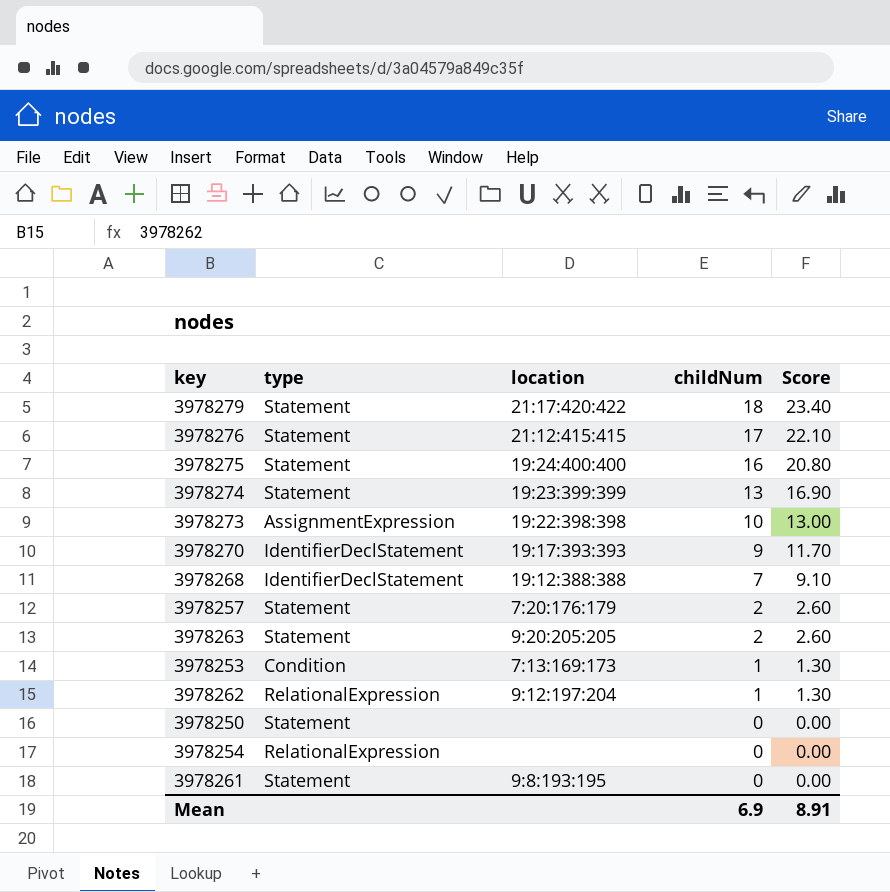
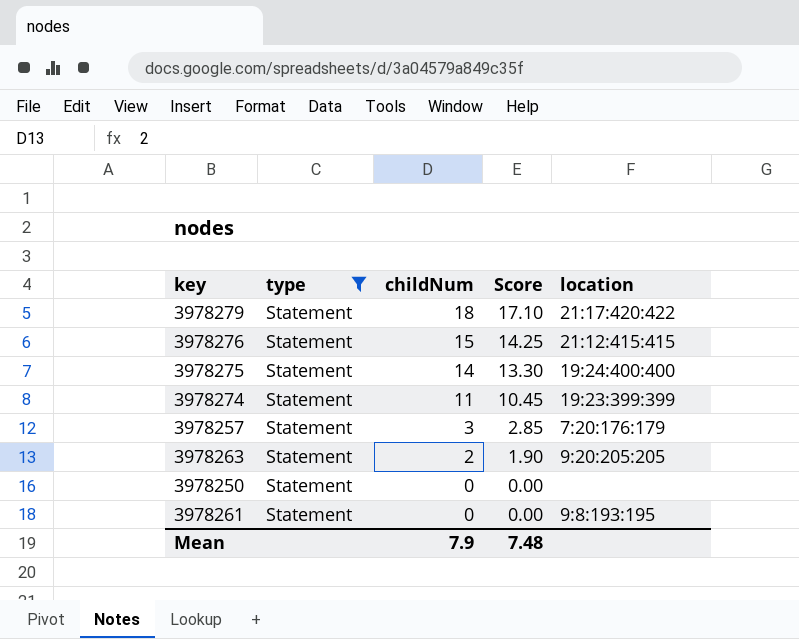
filter: none -> type = Statement
column Score | formula: [childNum] * 1.3 -> [childNum] * 0.95
column location | position: 3 -> 5
3978276 | childNum: 17 -> 15
3978275 | childNum: 16 -> 14
3978274 | childNum: 13 -> 11
3978257 | childNum: 2 -> 3
Mean | childNum: 6.9 -> 7.9
Mean | Score: 8.91 -> 7.48

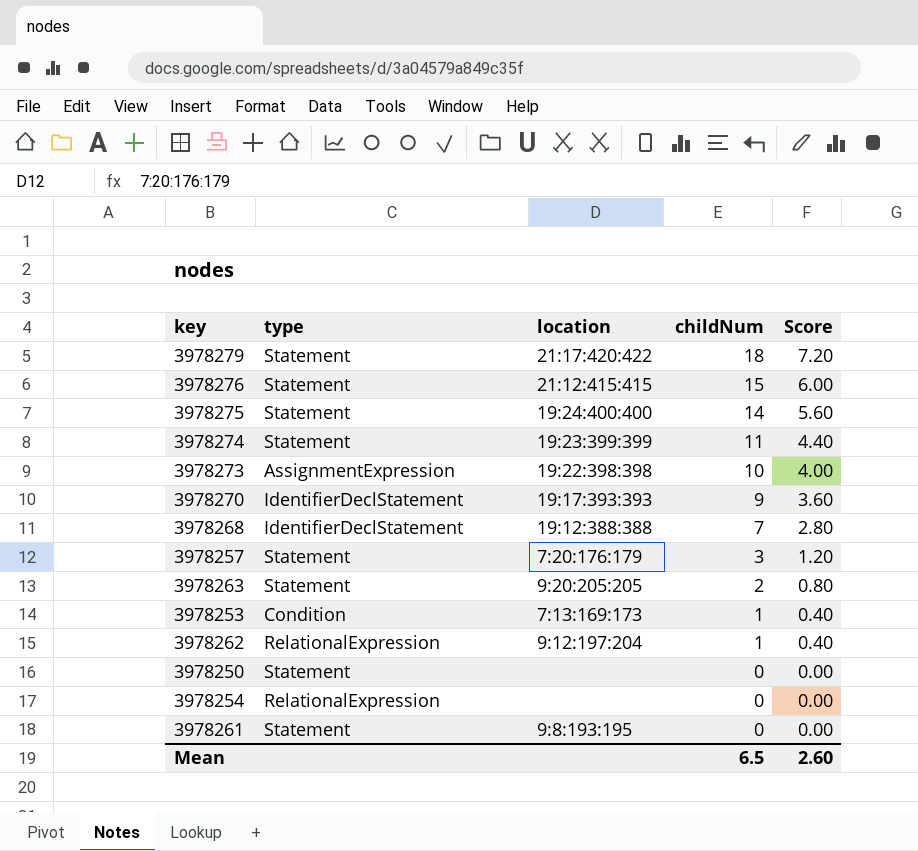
filter: type = Statement -> none
column location | position: 5 -> 3
column Score | formula: [childNum] * 0.95 -> [childNum] * 0.4
Mean | childNum: 7.9 -> 6.5
Mean | Score: 7.48 -> 2.60

